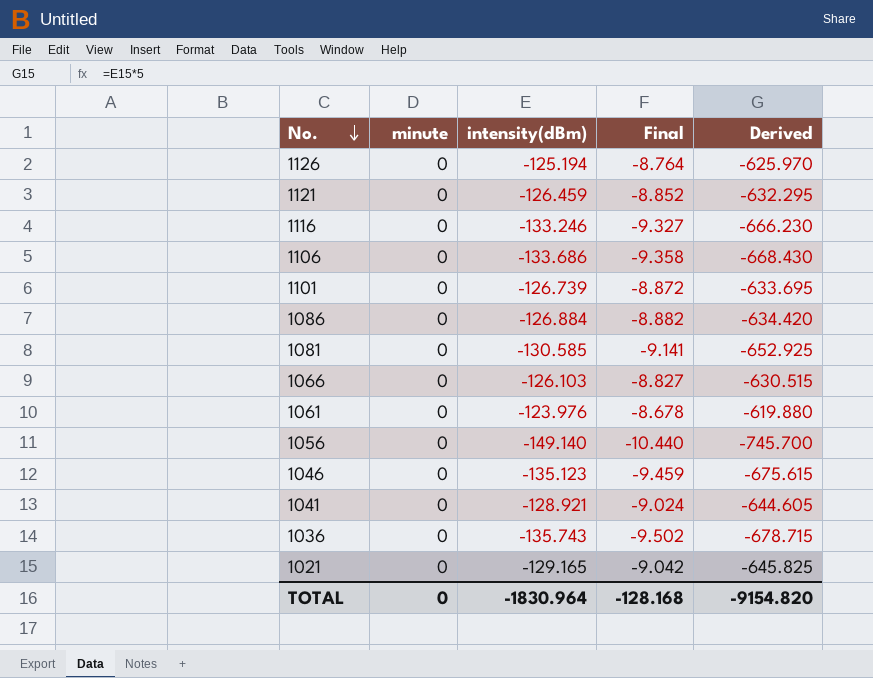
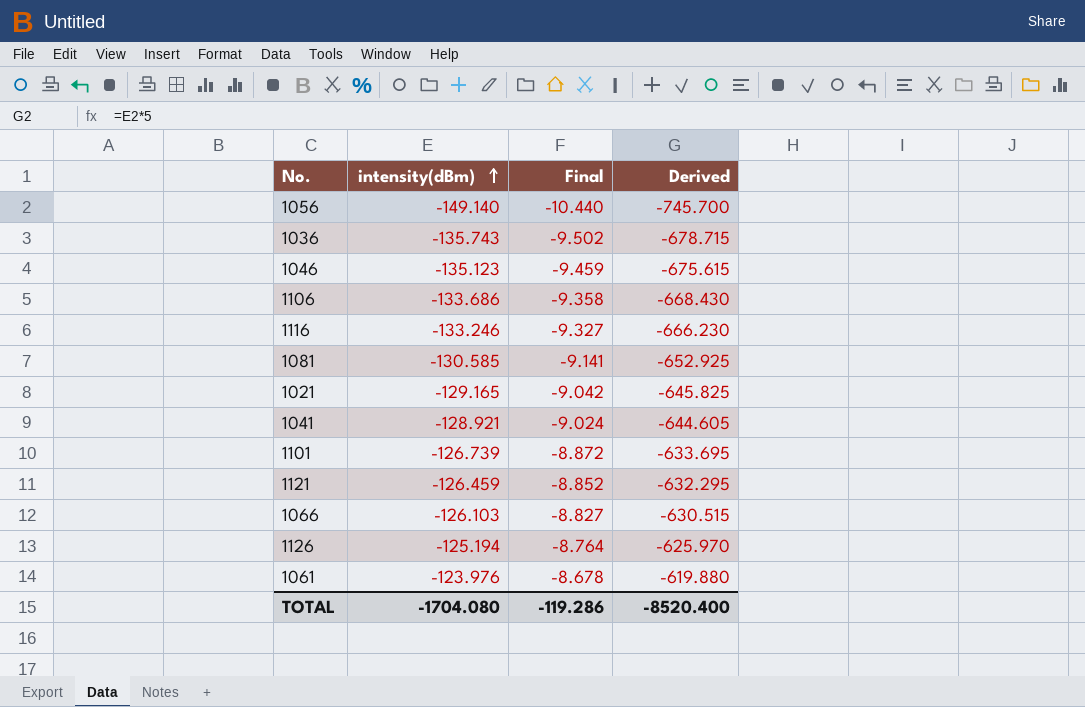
row order: No. descending -> intensity(dBm) ascending
column minute | position: 2 -> none
row 1086: 0 | -126.884 | -8.882 | -634.420 -> none
TOTAL | intensity(dBm): -1830.964 -> -1704.080
TOTAL | Final: -128.168 -> -119.286
TOTAL | Derived: -9154.820 -> -8520.400

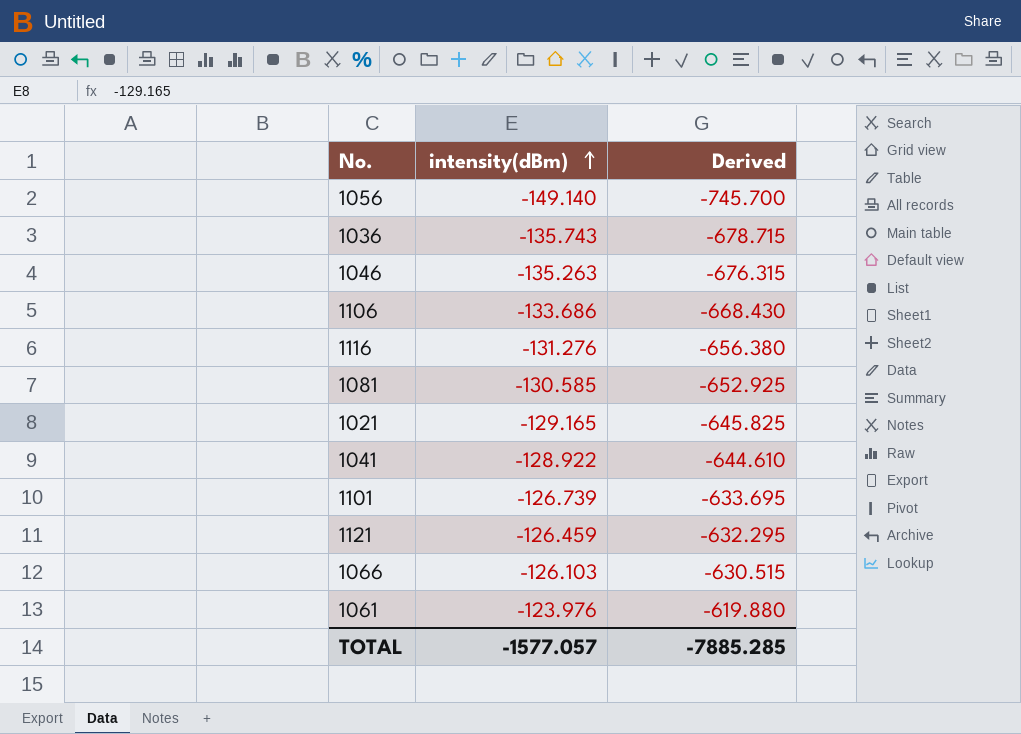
column Final | formula: [intensity(dBm)] * 0.07 -> none
row 1126: -125.194 | -8.764 | -625.970 -> none
1046 | intensity(dBm): -135.123 -> -135.263
1046 | Derived: -675.615 -> -676.315
1116 | intensity(dBm): -133.246 -> -131.276
1116 | Derived: -666.230 -> -656.380
1041 | intensity(dBm): -128.921 -> -128.922
1041 | Derived: -644.605 -> -644.610
TOTAL | intensity(dBm): -1704.080 -> -1577.057
TOTAL | Derived: -8520.400 -> -7885.285

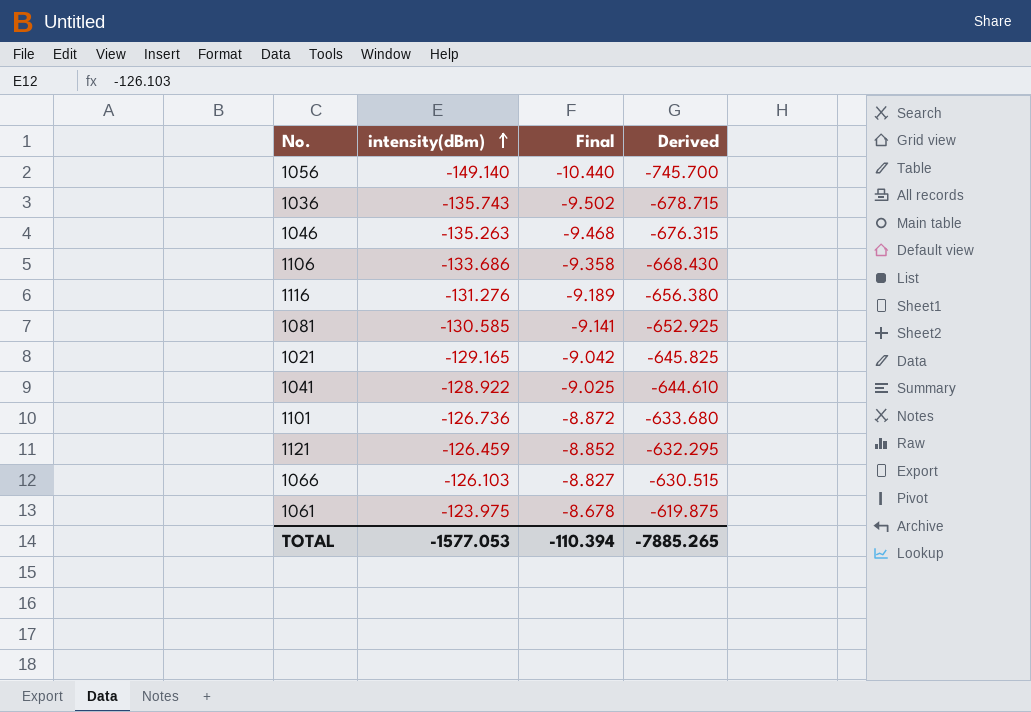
column Final | formula: none -> [intensity(dBm)] * 0.07
1101 | intensity(dBm): -126.739 -> -126.736
1101 | Derived: -633.695 -> -633.680
1061 | intensity(dBm): -123.976 -> -123.975
1061 | Derived: -619.880 -> -619.875
TOTAL | intensity(dBm): -1577.057 -> -1577.053
TOTAL | Derived: -7885.285 -> -7885.265

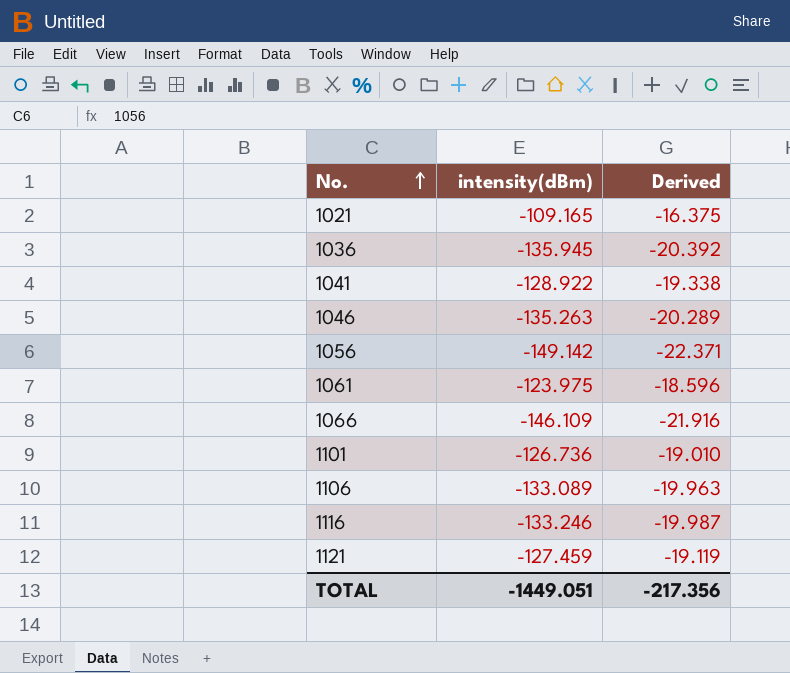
row order: intensity(dBm) ascending -> No. ascending
column Final | formula: [intensity(dBm)] * 0.07 -> none
column Derived | formula: [intensity(dBm)] * 5 -> [intensity(dBm)] * 0.15
row 1081: -130.585 | -9.141 | -652.925 -> none
1021 | intensity(dBm): -129.165 -> -109.165
1036 | intensity(dBm): -135.743 -> -135.945
1056 | intensity(dBm): -149.140 -> -149.142
1066 | intensity(dBm): -126.103 -> -146.109
1106 | intensity(dBm): -133.686 -> -133.089
1116 | intensity(dBm): -131.276 -> -133.246
1121 | intensity(dBm): -126.459 -> -127.459
TOTAL | intensity(dBm): -1577.053 -> -1449.051
TOTAL | Derived: -7885.265 -> -217.356

